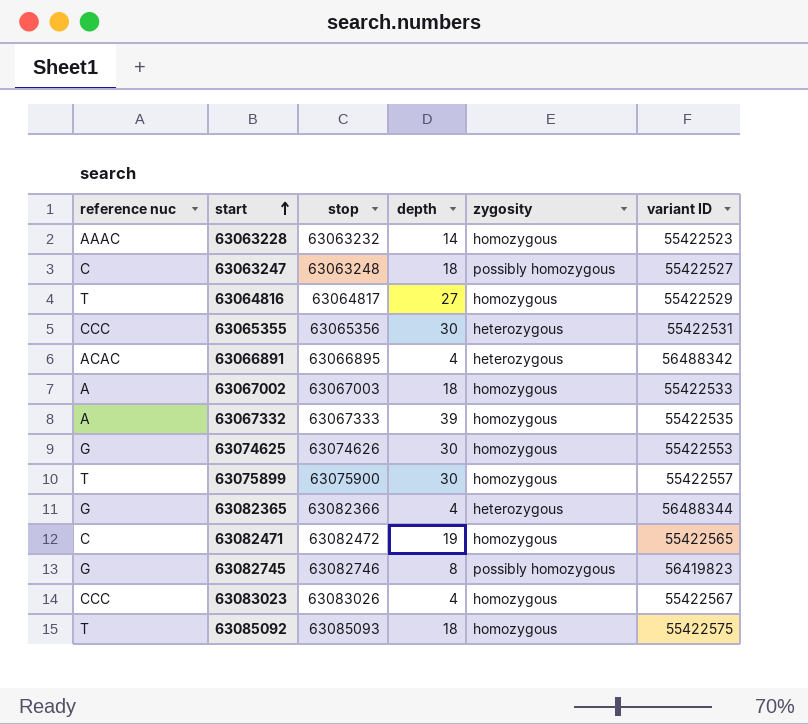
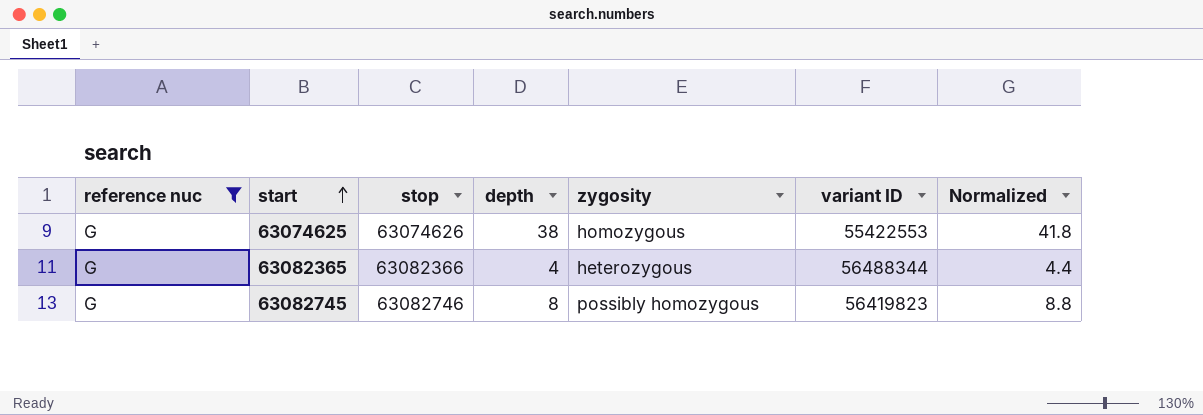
filter: none -> reference nuc = G
column Normalized | formula: none -> [depth] * 1.1
63074625 | depth: 30 -> 38

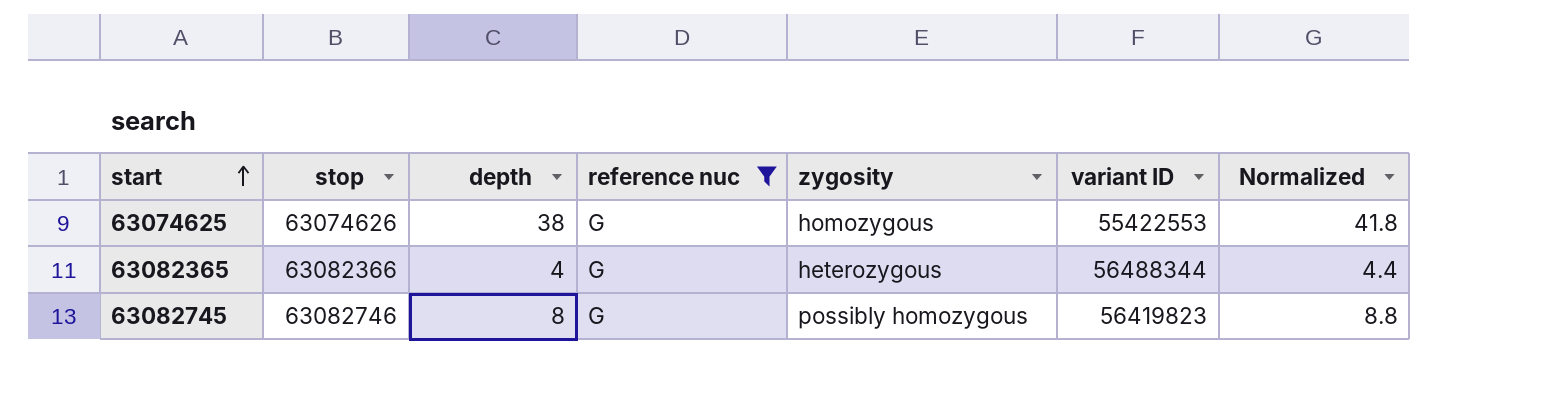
column reference nuc | position: 1 -> 4

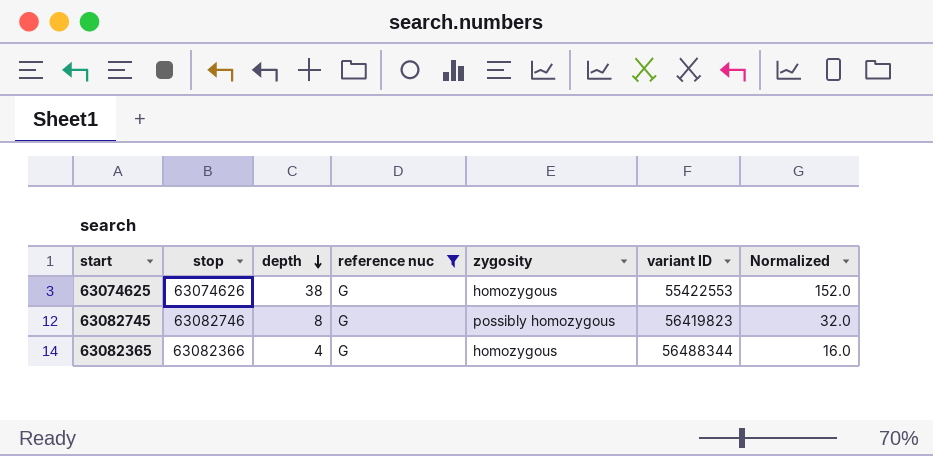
row order: start ascending -> depth descending
column Normalized | formula: [depth] * 1.1 -> [depth] * 4
63082365 | zygosity: heterozygous -> homozygous

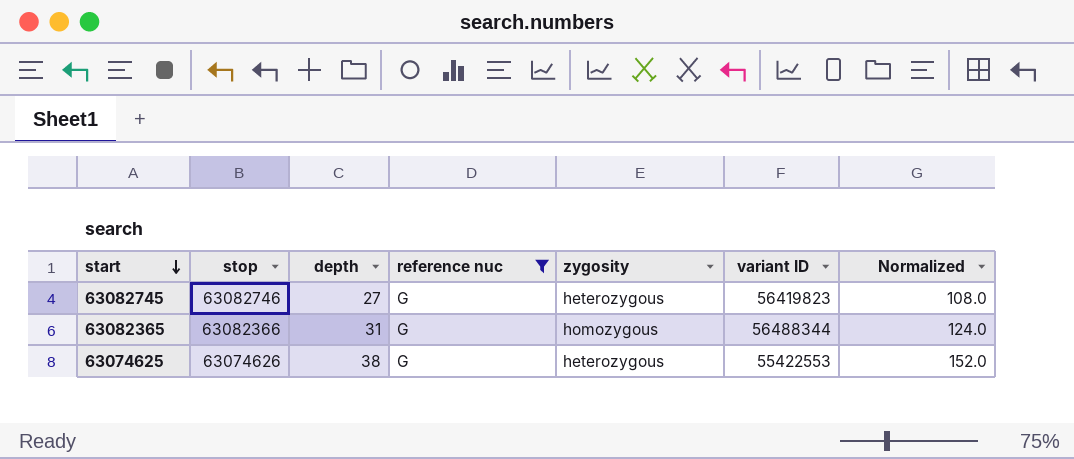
row order: depth descending -> start descending
63082745 | depth: 8 -> 27
63082745 | zygosity: possibly homozygous -> heterozygous
63082745 | Normalized: 32.0 -> 108.0
63082365 | depth: 4 -> 31
63082365 | Normalized: 16.0 -> 124.0
63074625 | zygosity: homozygous -> heterozygous

